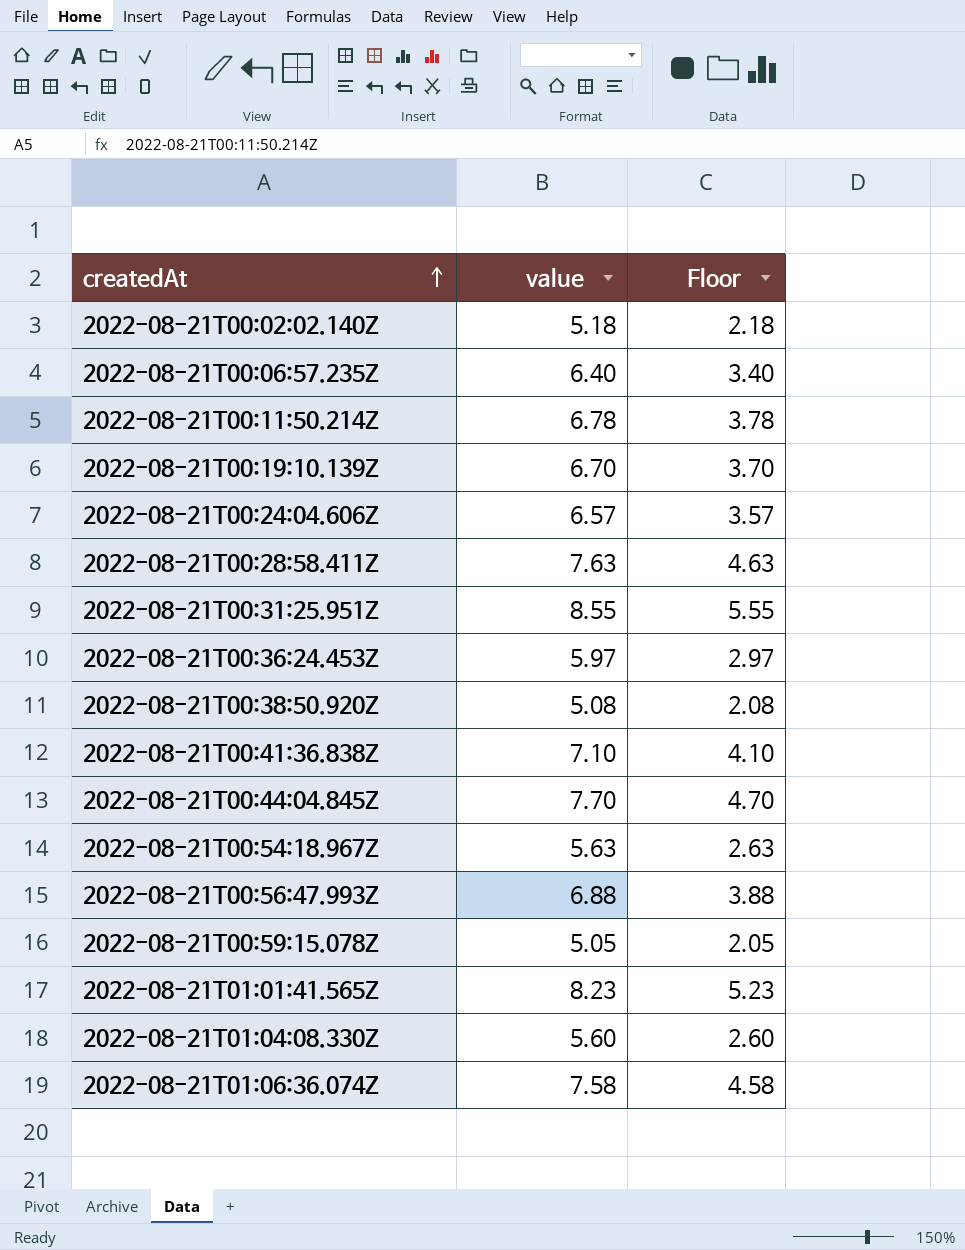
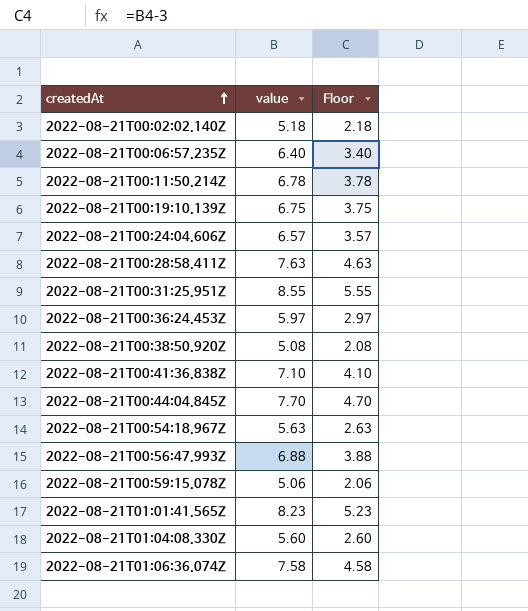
2022-08-21T00:19:10.139Z | value: 6.70 -> 6.75
2022-08-21T00:19:10.139Z | Floor: 3.70 -> 3.75
2022-08-21T00:59:15.078Z | value: 5.05 -> 5.06
2022-08-21T00:59:15.078Z | Floor: 2.05 -> 2.06

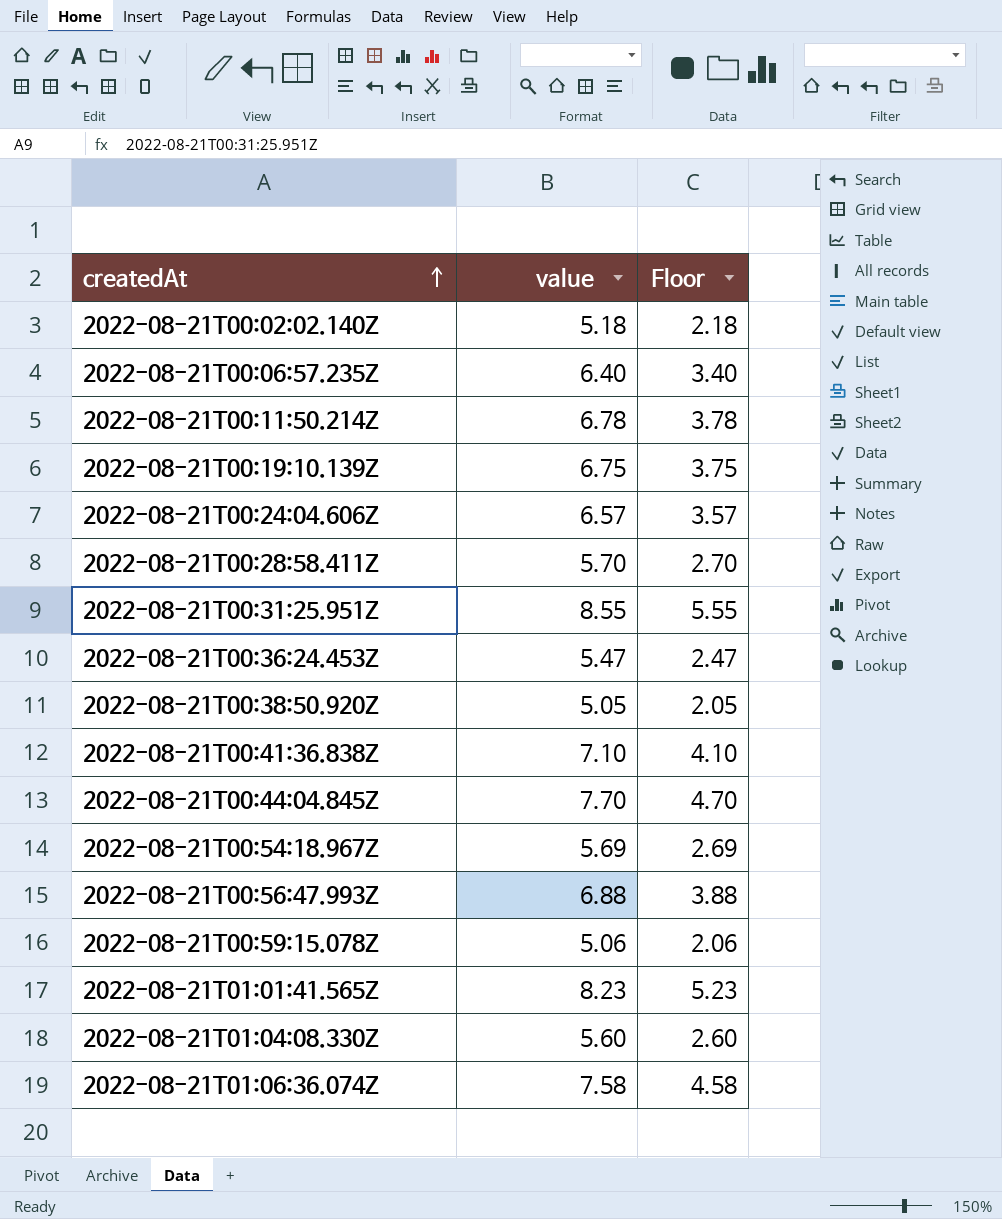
2022-08-21T00:28:58.411Z | value: 7.63 -> 5.70
2022-08-21T00:28:58.411Z | Floor: 4.63 -> 2.70
2022-08-21T00:36:24.453Z | value: 5.97 -> 5.47
2022-08-21T00:36:24.453Z | Floor: 2.97 -> 2.47
2022-08-21T00:38:50.920Z | value: 5.08 -> 5.05
2022-08-21T00:38:50.920Z | Floor: 2.08 -> 2.05
2022-08-21T00:54:18.967Z | value: 5.63 -> 5.69
2022-08-21T00:54:18.967Z | Floor: 2.63 -> 2.69

